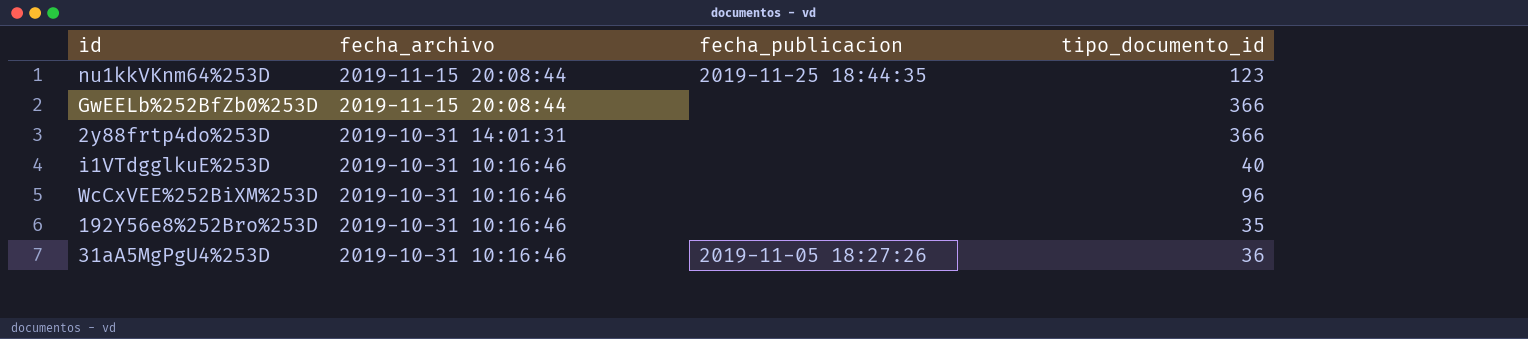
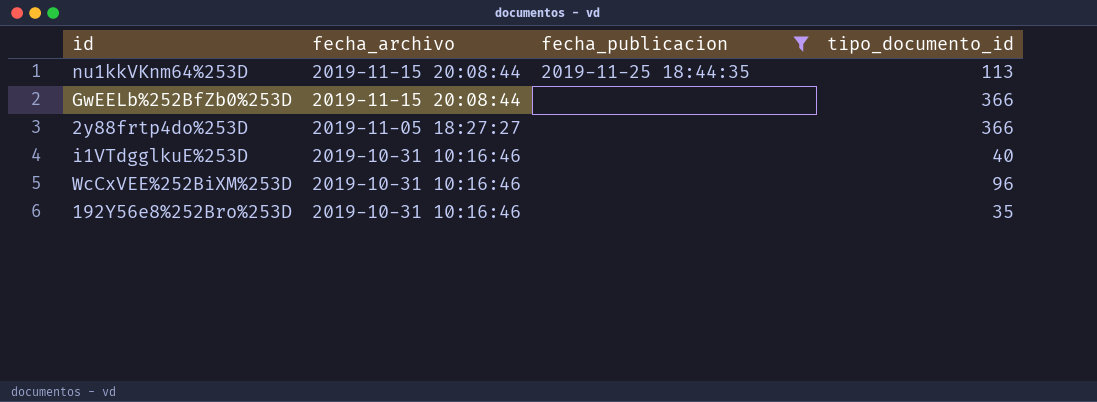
filter: none -> fecha_publicacion != 2019-11-05 18:27:26
nu1kkVKnm64%253D | tipo_documento_id: 123 -> 113
2y88frtp4do%253D | fecha_archivo: 2019-10-31 14:01:31 -> 2019-11-05 18:27:27

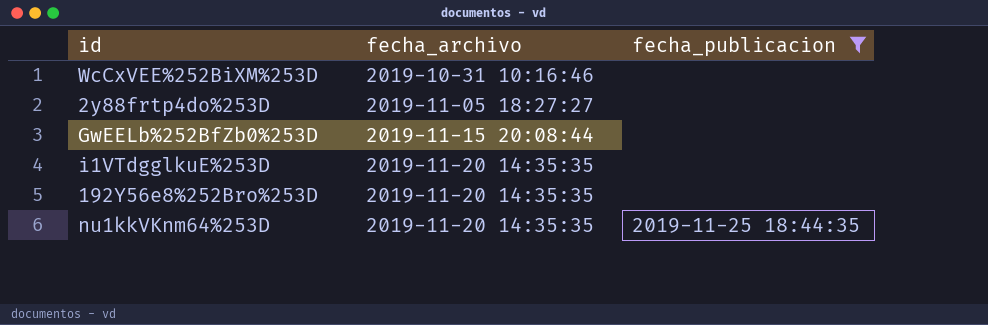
row order: fecha_archivo descending -> fecha_archivo ascending
column tipo_documento_id | position: 4 -> none
i1VTdgglkuE%253D | fecha_archivo: 2019-10-31 10:16:46 -> 2019-11-20 14:35:35
192Y56e8%252Bro%253D | fecha_archivo: 2019-10-31 10:16:46 -> 2019-11-20 14:35:35
nu1kkVKnm64%253D | fecha_archivo: 2019-11-15 20:08:44 -> 2019-11-20 14:35:35

